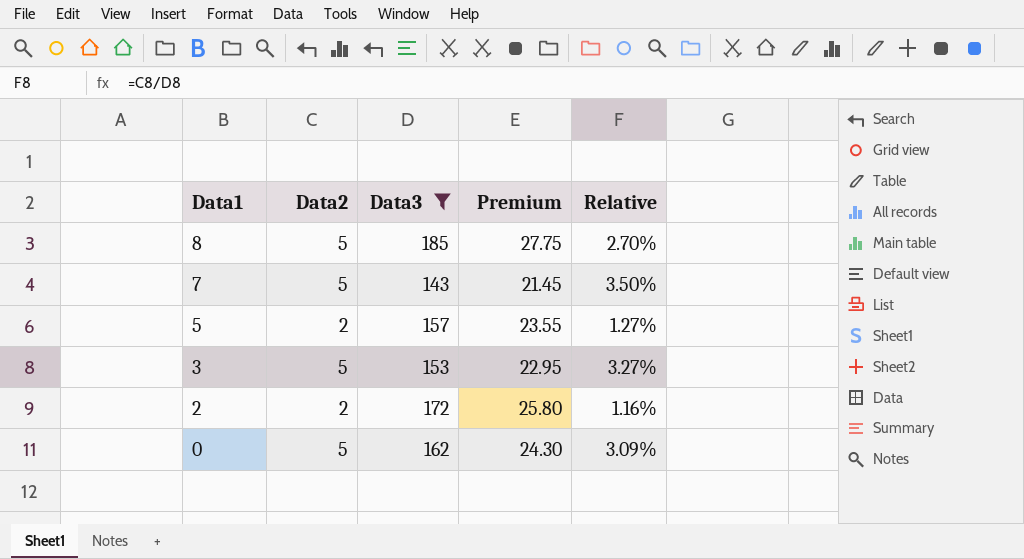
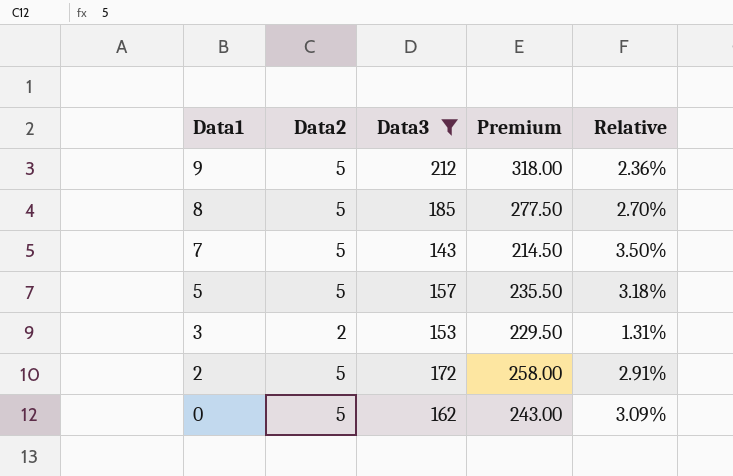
column Premium | formula: [Data3] * 0.15 -> [Data3] * 1.5
row 9: none -> 5 | 212 | 318.00 | 2.36%
5 | Data2: 2 -> 5
5 | Relative: 1.27% -> 3.18%
3 | Data2: 5 -> 2
3 | Relative: 3.27% -> 1.31%
2 | Data2: 2 -> 5
2 | Relative: 1.16% -> 2.91%

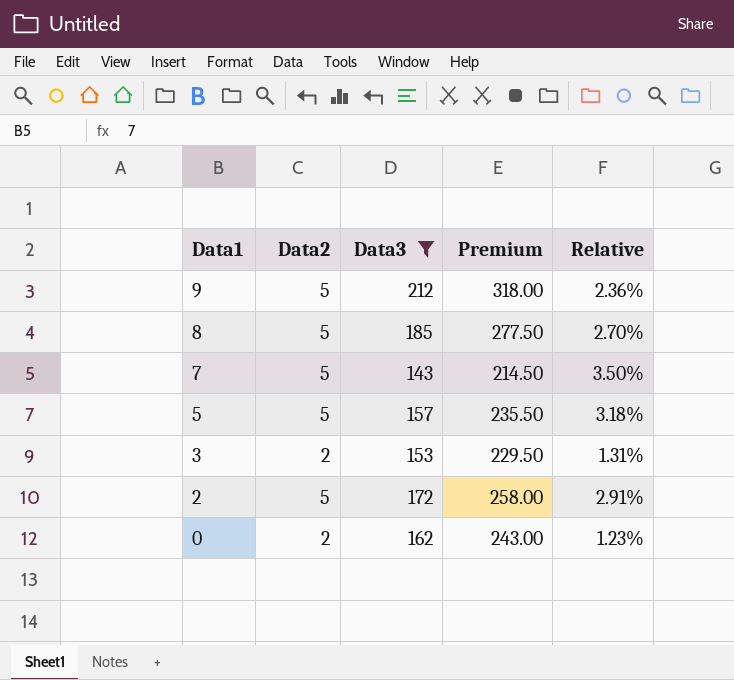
0 | Data2: 5 -> 2
0 | Relative: 3.09% -> 1.23%

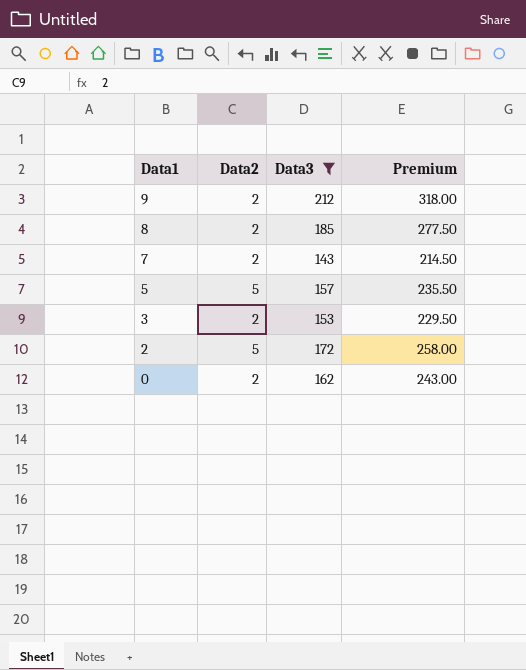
column Relative | formula: [Data2] / [Data3] -> none
9 | Data2: 5 -> 2
8 | Data2: 5 -> 2
7 | Data2: 5 -> 2

